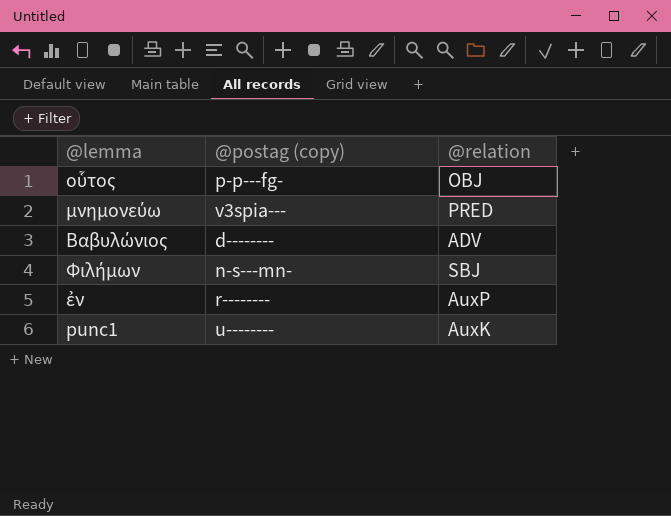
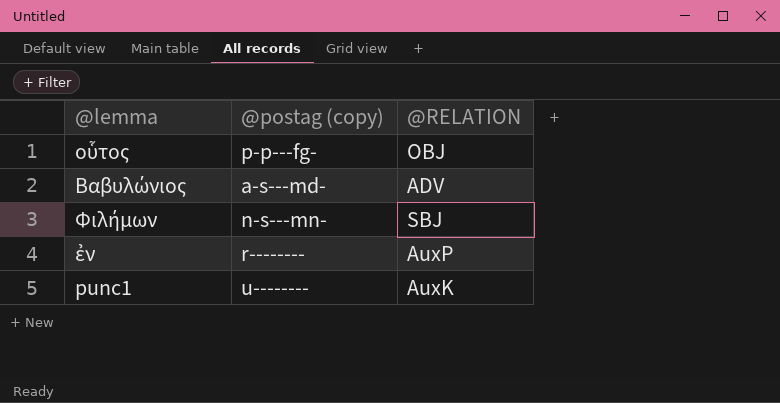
column name: @relation -> @RELATION
row μνημονεύω: v3spia--- | PRED -> none
Βαβυλώνιος | @postag (copy): d-------- -> a-s---md-

